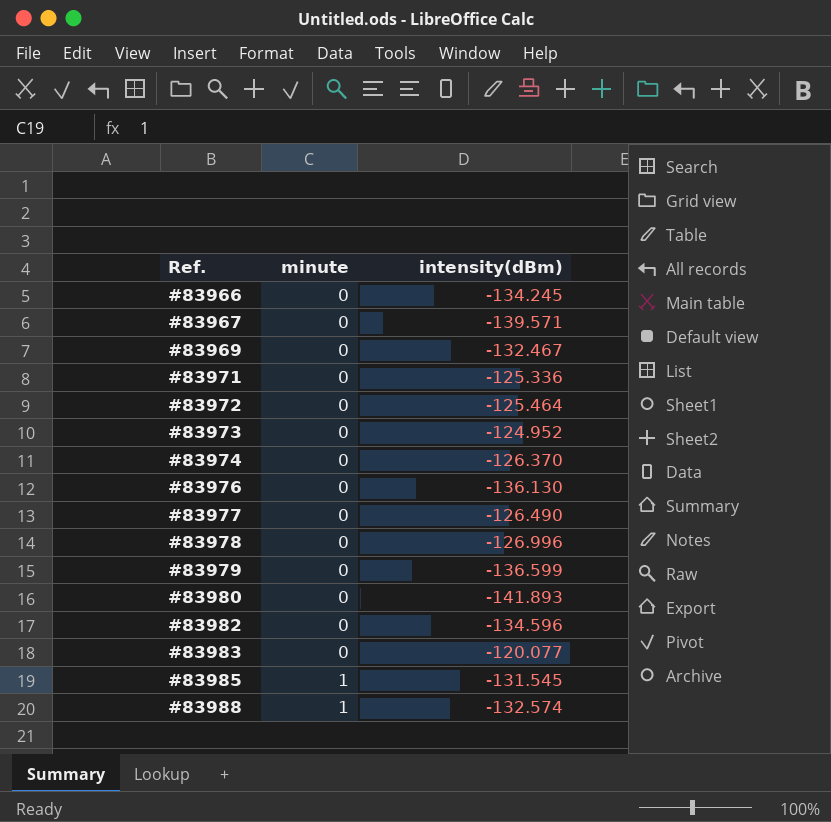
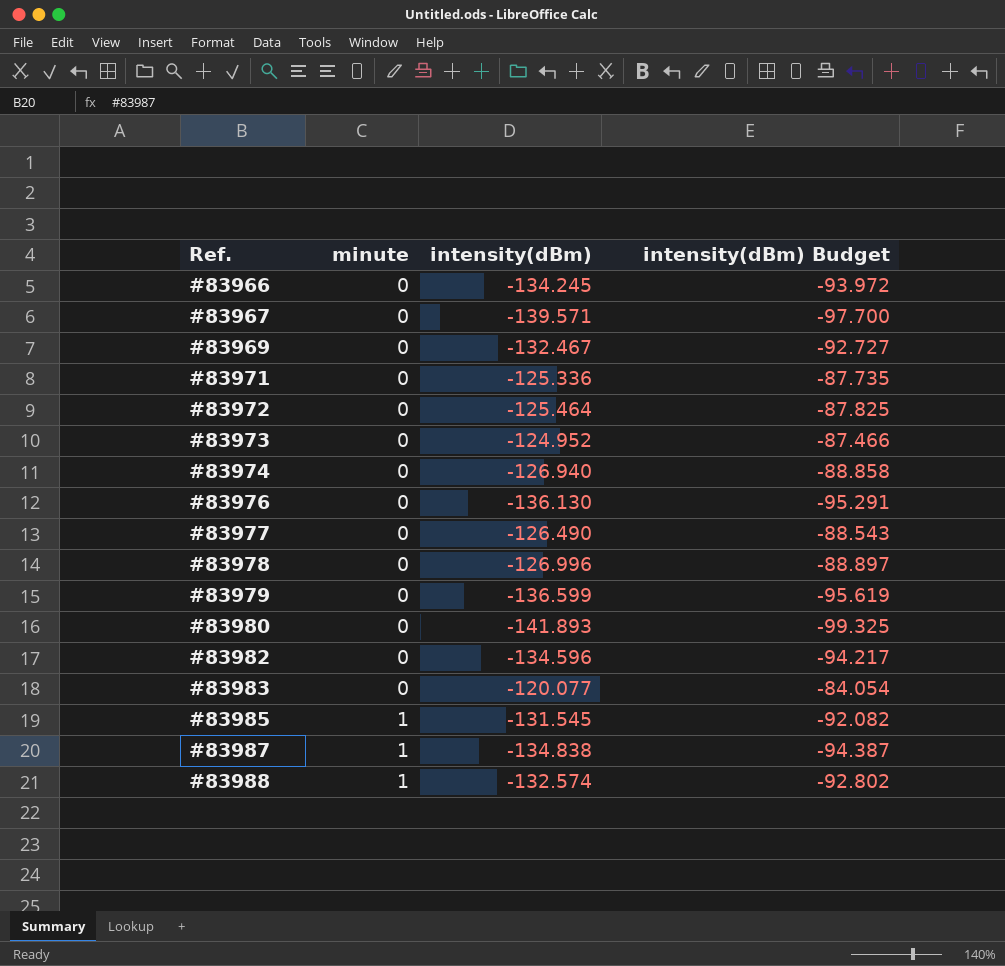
column intensity(dBm) Budget | formula: none -> [intensity(dBm)] * 0.7
#83974 | intensity(dBm): -126.370 -> -126.940
row #83987: none -> 1 | -134.838 | -94.387

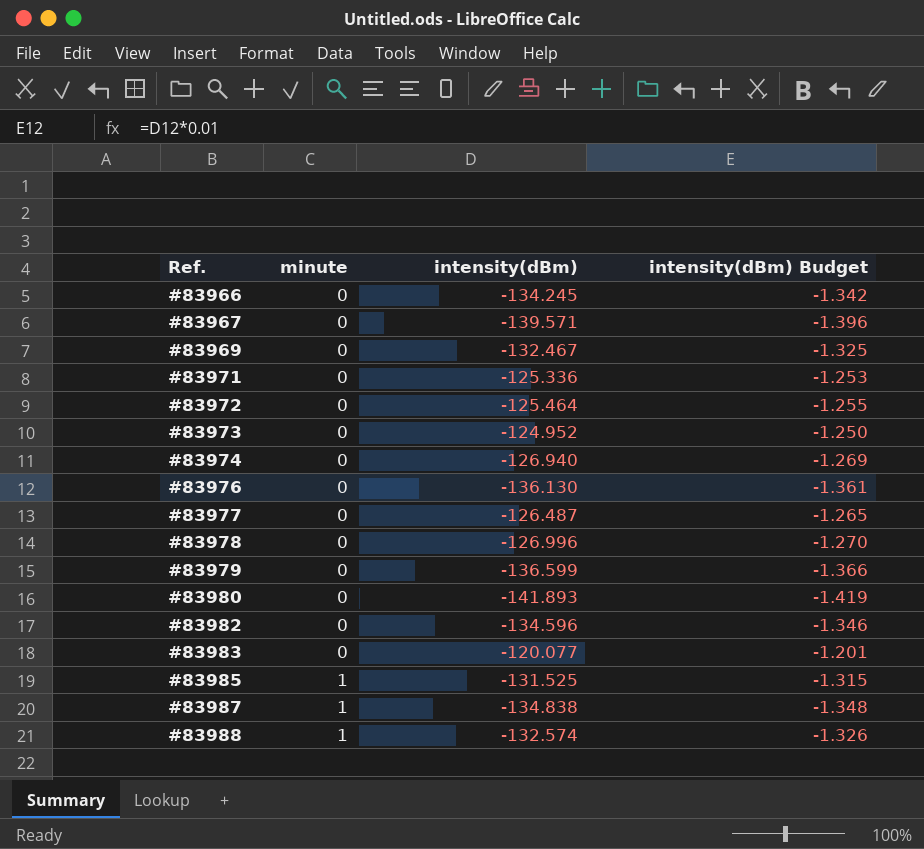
column intensity(dBm) Budget | formula: [intensity(dBm)] * 0.7 -> [intensity(dBm)] * 0.01
#83977 | intensity(dBm): -126.490 -> -126.487
#83985 | intensity(dBm): -131.545 -> -131.525

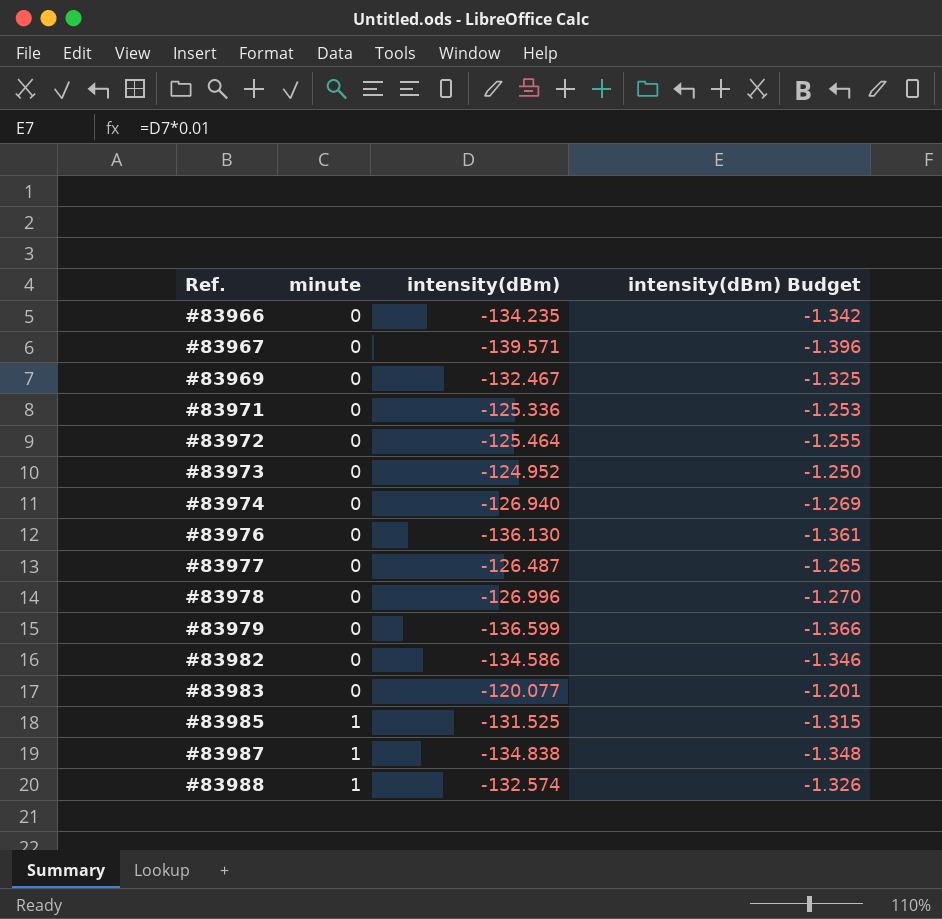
row #83980: 0 | -141.893 | -1.419 -> none
#83966 | intensity(dBm): -134.245 -> -134.235
#83982 | intensity(dBm): -134.596 -> -134.586

